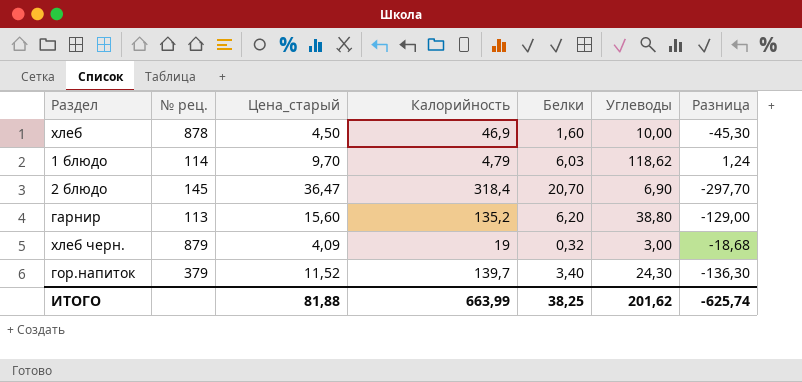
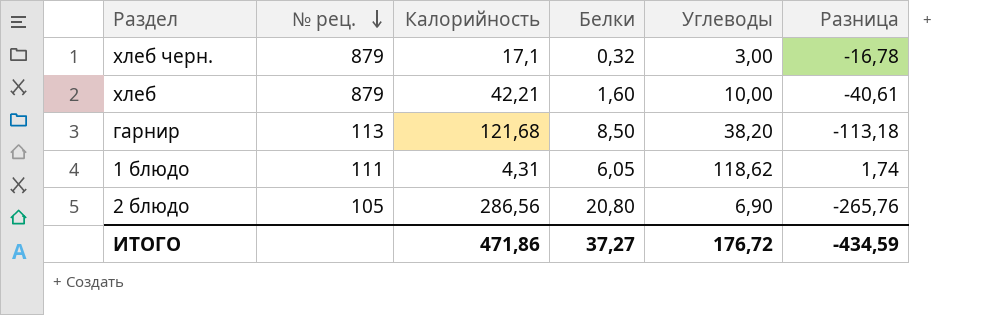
row order: none -> № рец. descending
column Цена_старый | position: 3 -> none
row гор.напиток: 379 | 11,52 | 139,7 | 3,40 | 24,30 | -136,30 -> none
хлеб черн. | Калорийность: 19 -> 17,1
хлеб черн. | Разница: -18,68 -> -16,78
хлеб | № рец.: 878 -> 879
хлеб | Калорийность: 46,9 -> 42,21
хлеб | Разница: -45,30 -> -40,61
гарнир | Калорийность: 135,2 -> 121,68
гарнир | Белки: 6,20 -> 8,50
гарнир | Углеводы: 38,80 -> 38,20
гарнир | Разница: -129,00 -> -113,18
1 блюдо | № рец.: 114 -> 111
1 блюдо | Калорийность: 4,79 -> 4,31
1 блюдо | Белки: 6,03 -> 6,05
1 блюдо | Разница: 1,24 -> 1,74
2 блюдо | № рец.: 145 -> 105
2 блюдо | Калорийность: 318,4 -> 286,56
2 блюдо | Белки: 20,70 -> 20,80
2 блюдо | Разница: -297,70 -> -265,76
ИТОГО | Калорийность: 663,99 -> 471,86
ИТОГО | Белки: 38,25 -> 37,27
ИТОГО | Углеводы: 201,62 -> 176,72
ИТОГО | Разница: -625,74 -> -434,59

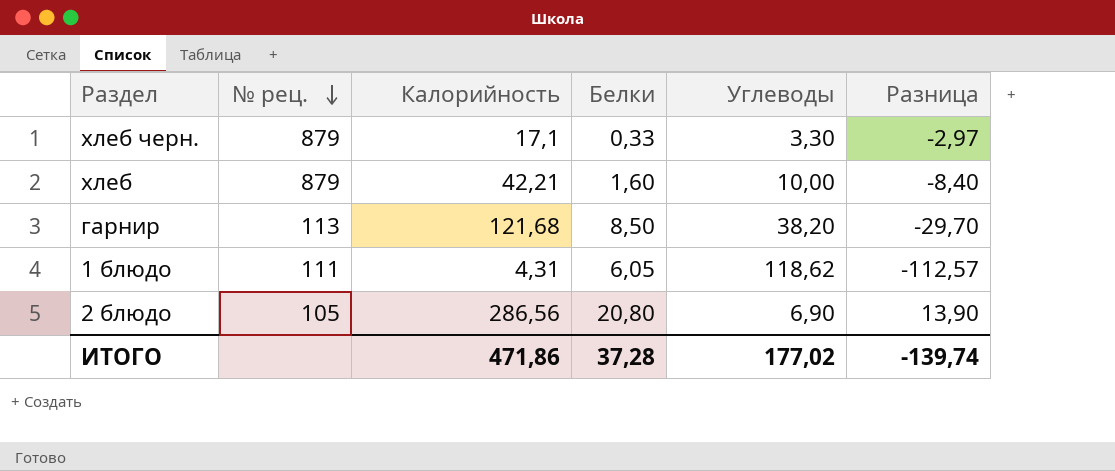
column Разница | formula: [Белки] - [Калорийность] -> [Белки] - [Углеводы]
хлеб черн. | Белки: 0,32 -> 0,33
хлеб черн. | Углеводы: 3,00 -> 3,30
ИТОГО | Белки: 37,27 -> 37,28
ИТОГО | Углеводы: 176,72 -> 177,02
ИТОГО | Разница: -434,59 -> -139,74

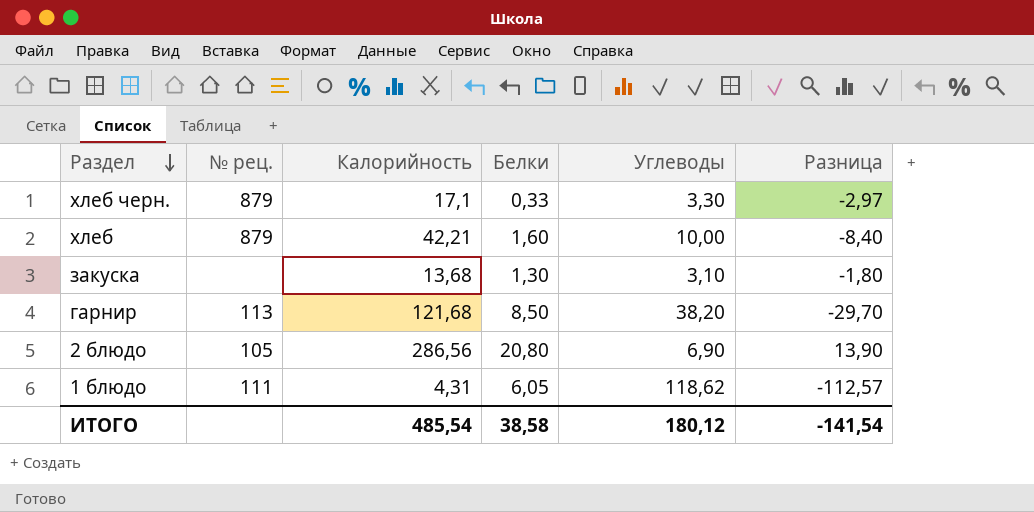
row order: № рец. descending -> Раздел descending
row закуска: none -> none | 13,68 | 1,30 | 3,10 | -1,80
ИТОГО | Калорийность: 471,86 -> 485,54
ИТОГО | Белки: 37,28 -> 38,58
ИТОГО | Углеводы: 177,02 -> 180,12
ИТОГО | Разница: -139,74 -> -141,54

